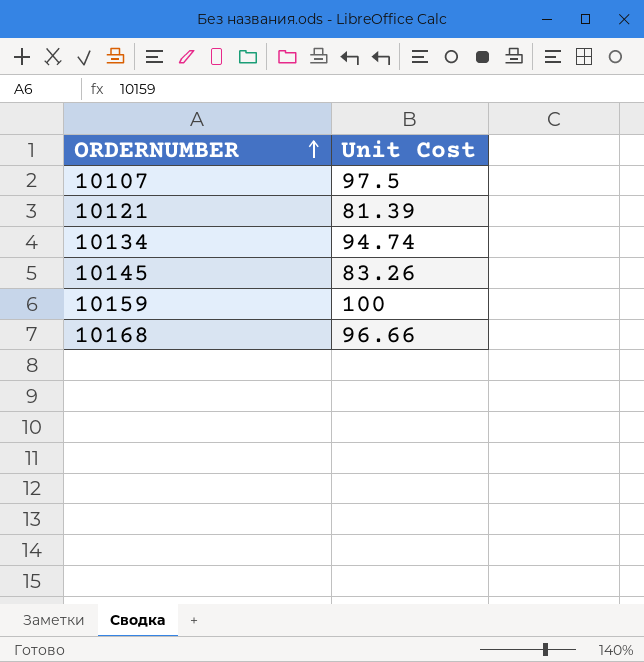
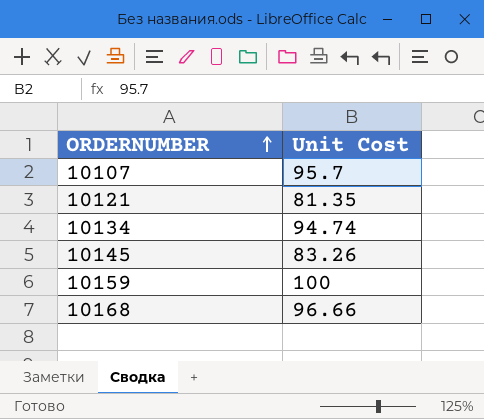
10107 | Unit Cost: 97.5 -> 95.7
10121 | Unit Cost: 81.39 -> 81.35

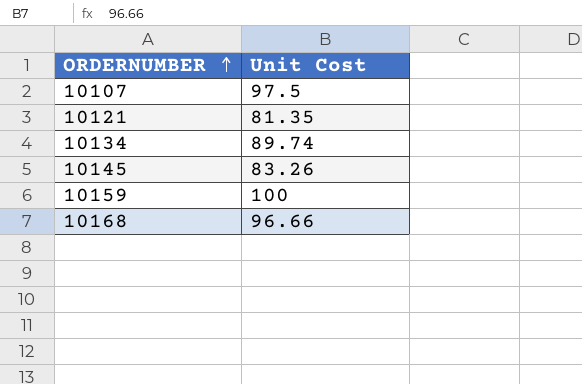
10107 | Unit Cost: 95.7 -> 97.5
10134 | Unit Cost: 94.74 -> 89.74

